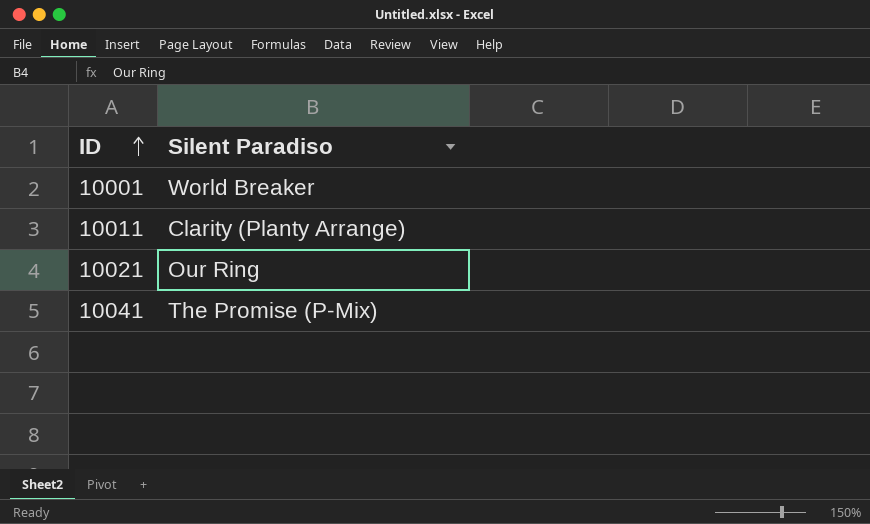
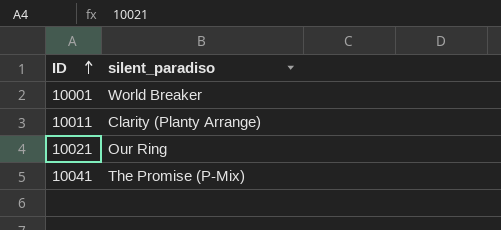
column name: Silent Paradiso -> silent_paradiso

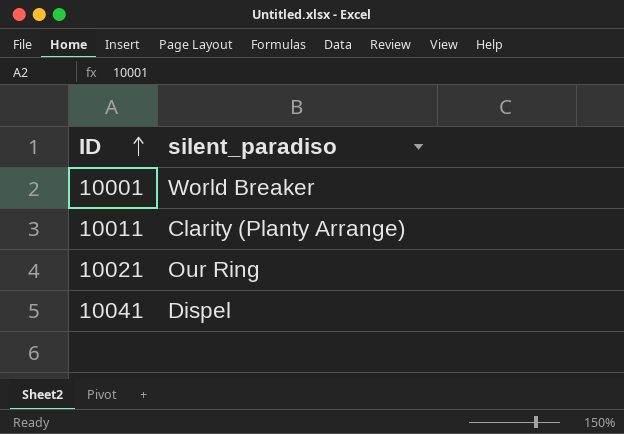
10041 | silent_paradiso: The Promise (P-Mix) -> Dispel

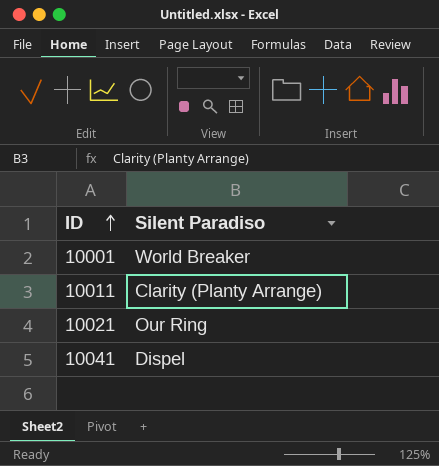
column name: silent_paradiso -> Silent Paradiso

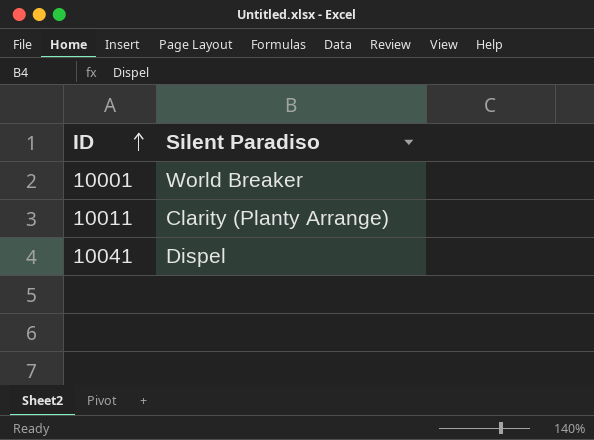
row 10021: Our Ring -> none

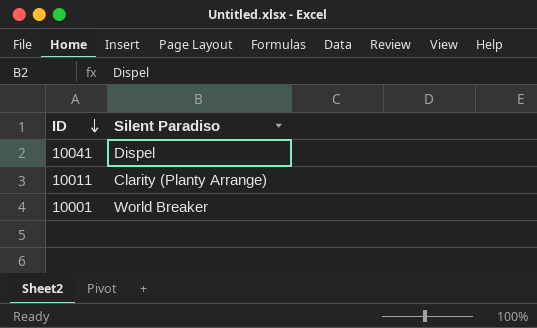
row order: ID ascending -> ID descending

